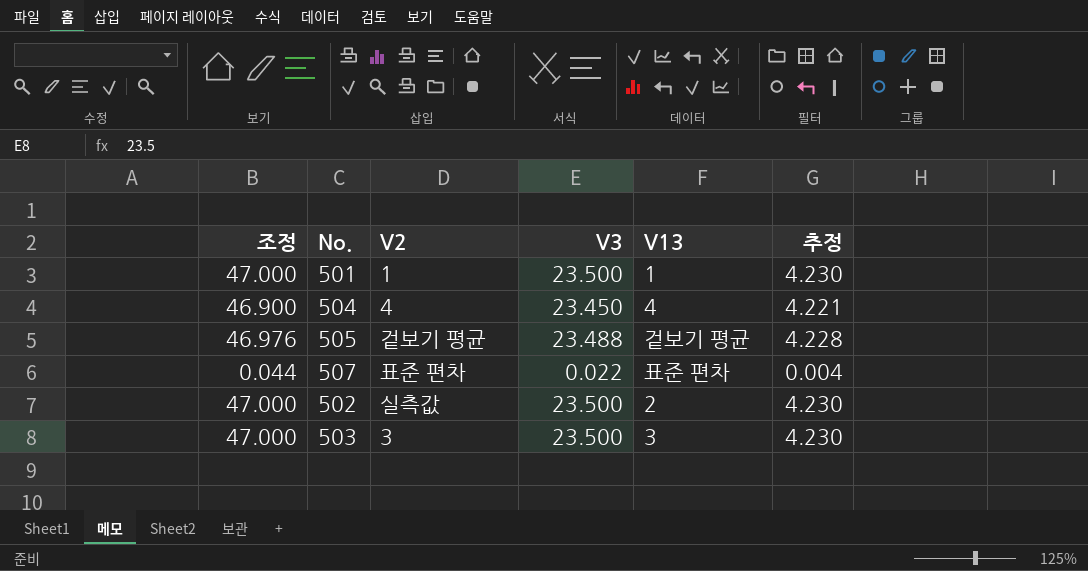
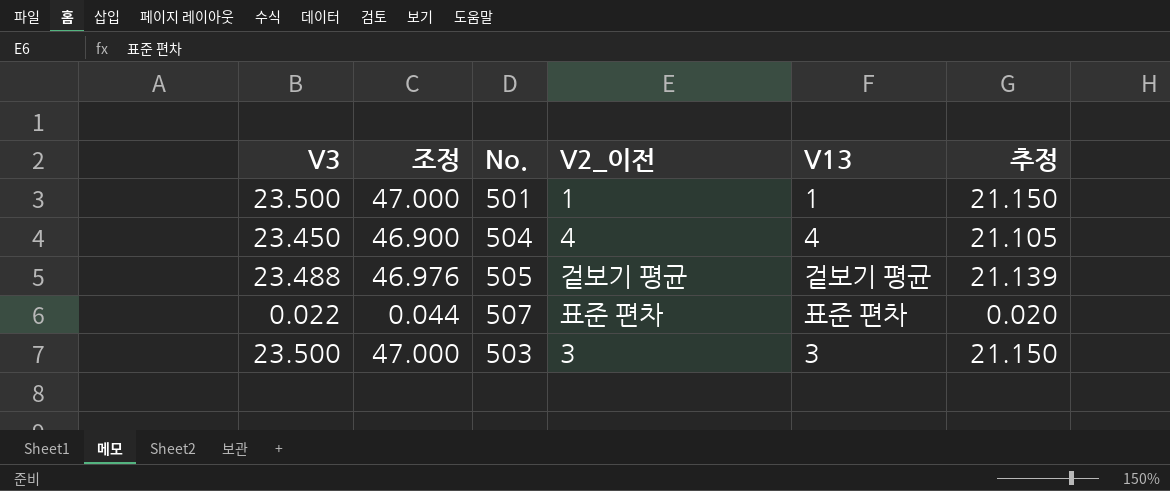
column V3 | position: 4 -> 1
column name: V2 -> V2_이전
column 추정 | formula: [V3] * 0.18 -> [V3] * 0.9
row 502: 47.000 | 실측값 | 23.500 | 2 | 4.230 -> none

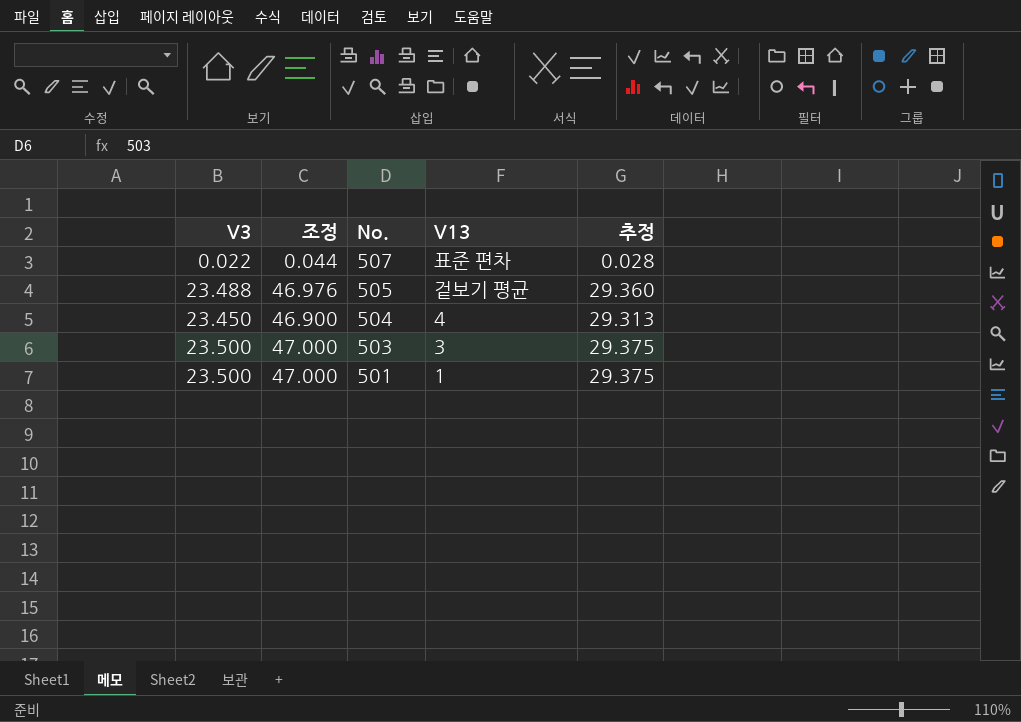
row order: none -> No. descending
column V2_이전 | position: 4 -> none
column 추정 | formula: [V3] * 0.9 -> [V3] * 1.25

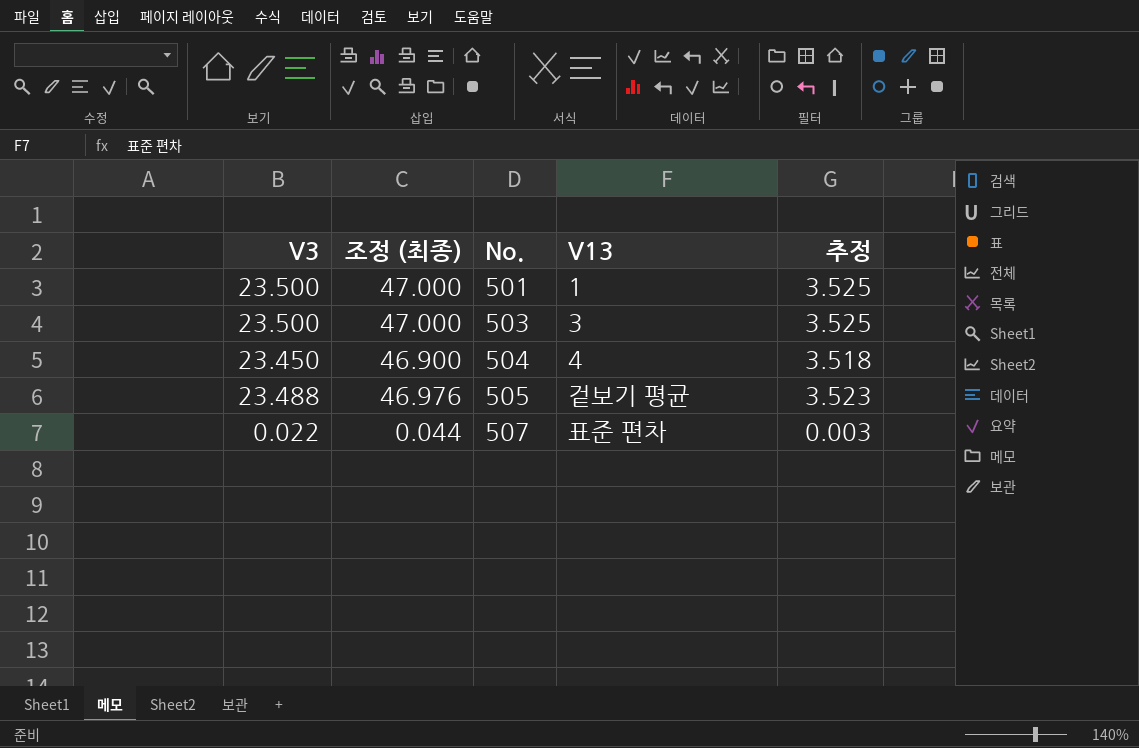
row order: No. descending -> No. ascending
column name: 조정 -> 조정 (최종)
column 추정 | formula: [V3] * 1.25 -> [V3] * 0.15

